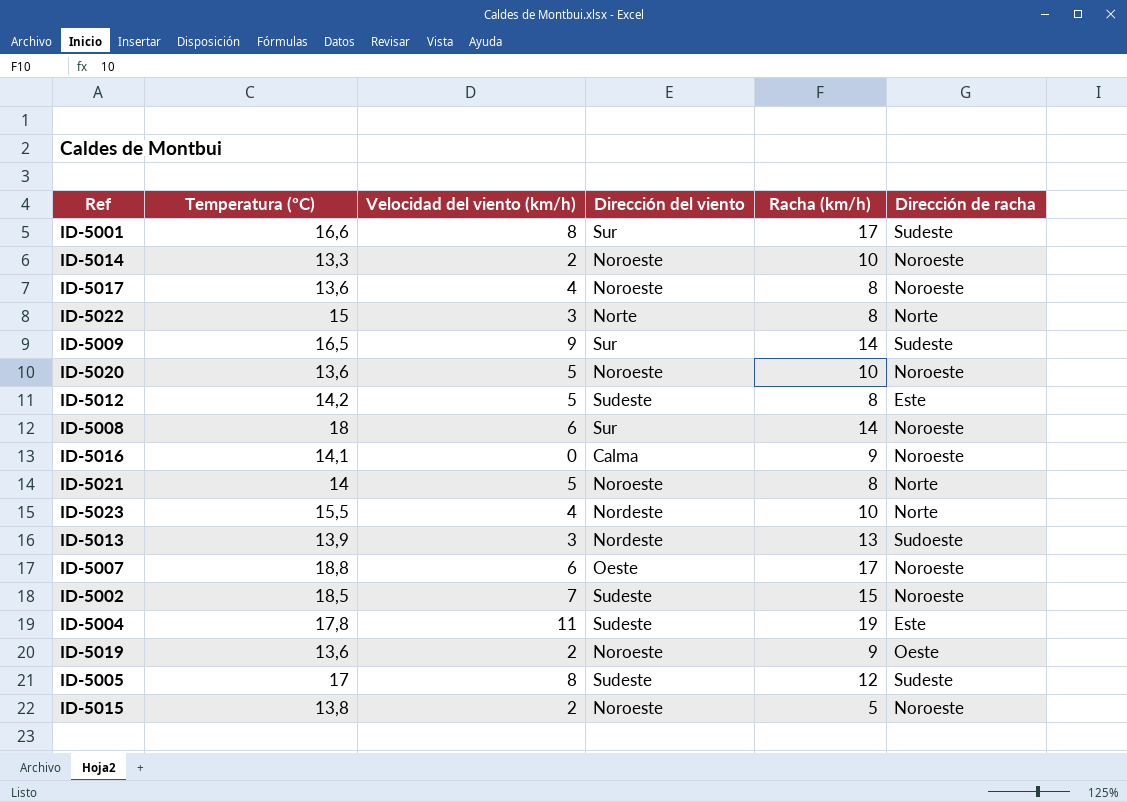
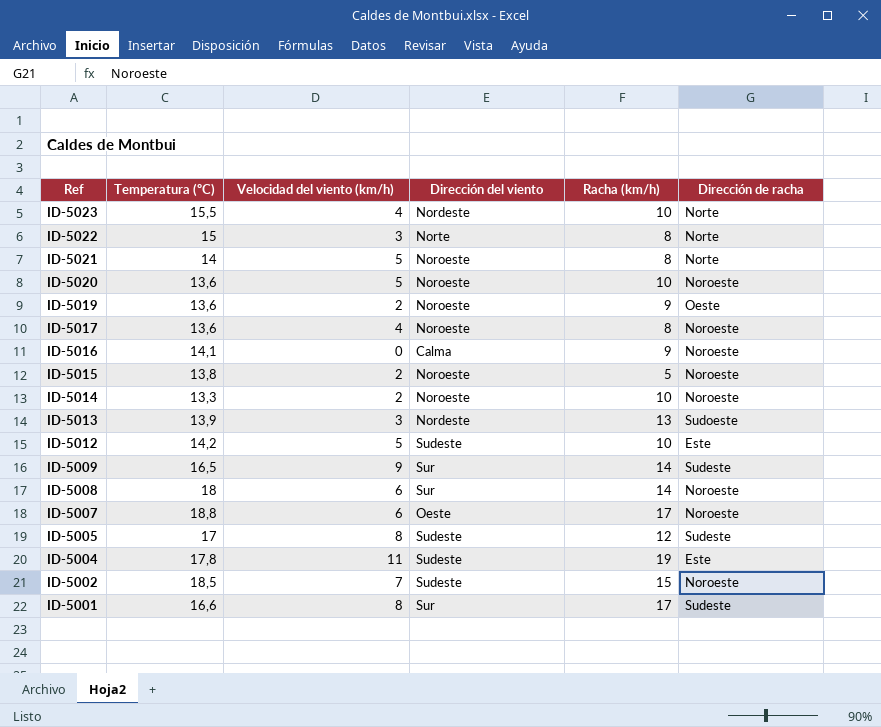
row order: none -> Ref descending
ID-5012 | Racha (km/h): 8 -> 10

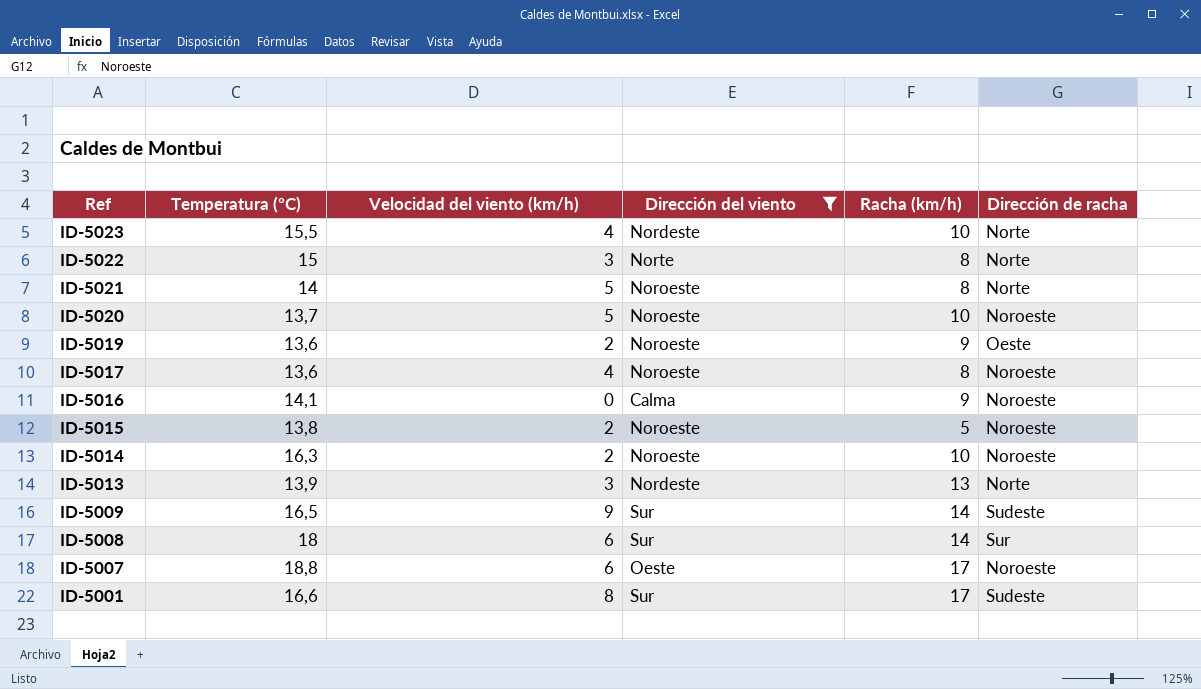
filter: none -> Dirección del viento != Sudeste
ID-5020 | Temperatura (ºC): 13,6 -> 13,7
ID-5014 | Temperatura (ºC): 13,3 -> 16,3
ID-5013 | Dirección de racha: Sudoeste -> Norte
ID-5008 | Dirección de racha: Noroeste -> Sur

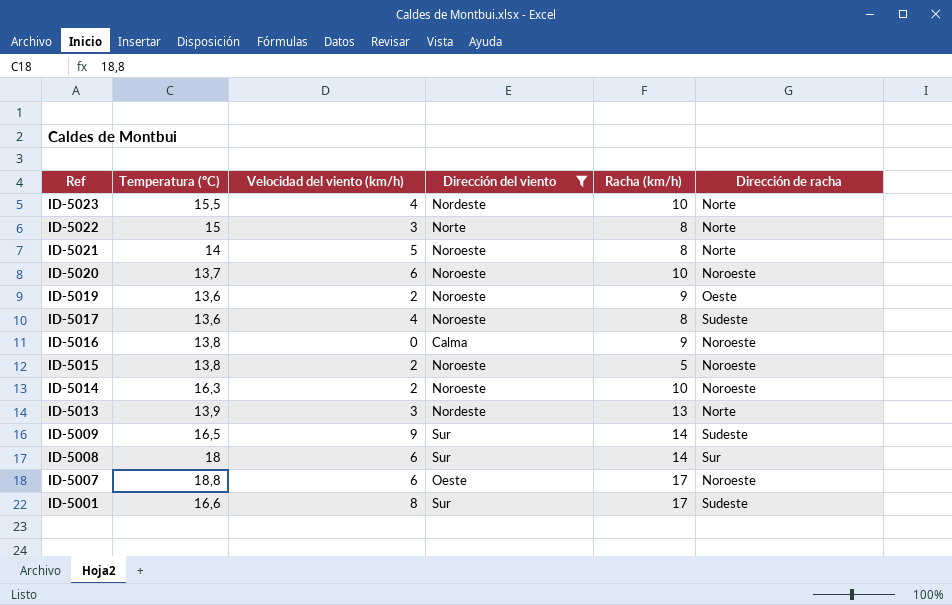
ID-5020 | Velocidad del viento (km/h): 5 -> 6
ID-5017 | Dirección de racha: Noroeste -> Sudeste
ID-5016 | Temperatura (ºC): 14,1 -> 13,8

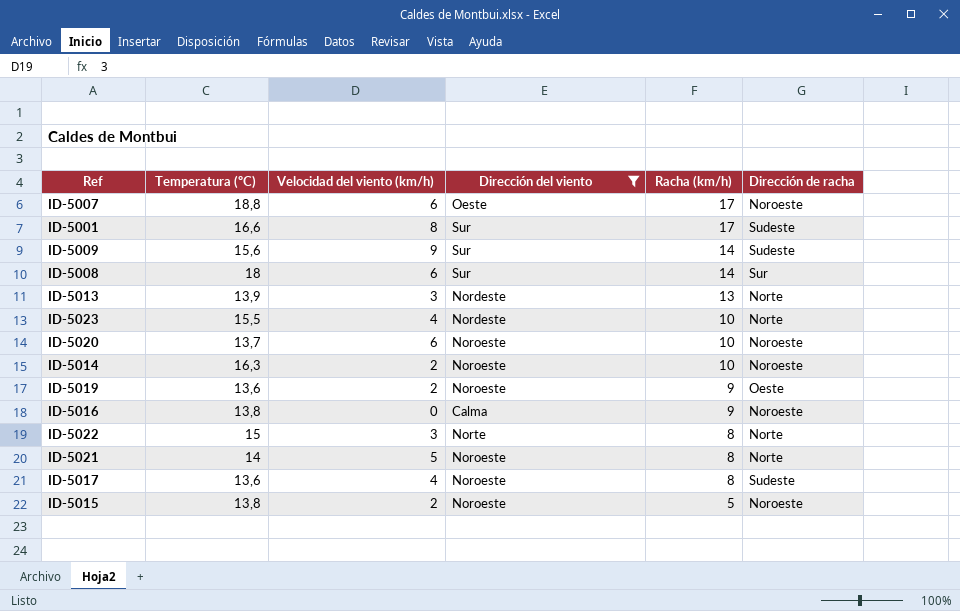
row order: Ref descending -> Racha (km/h) descending
ID-5009 | Temperatura (ºC): 16,5 -> 15,6

